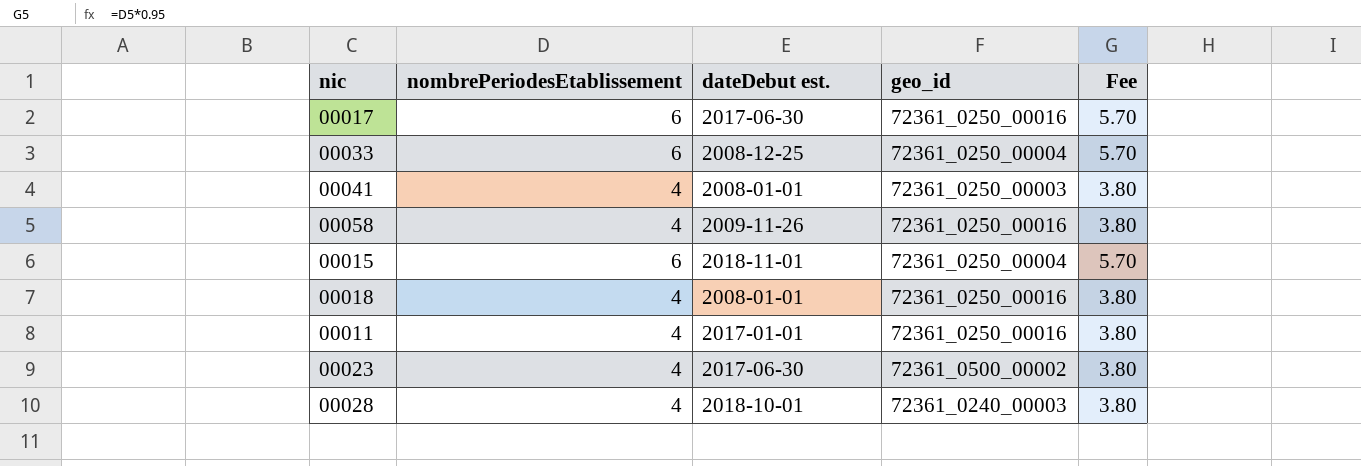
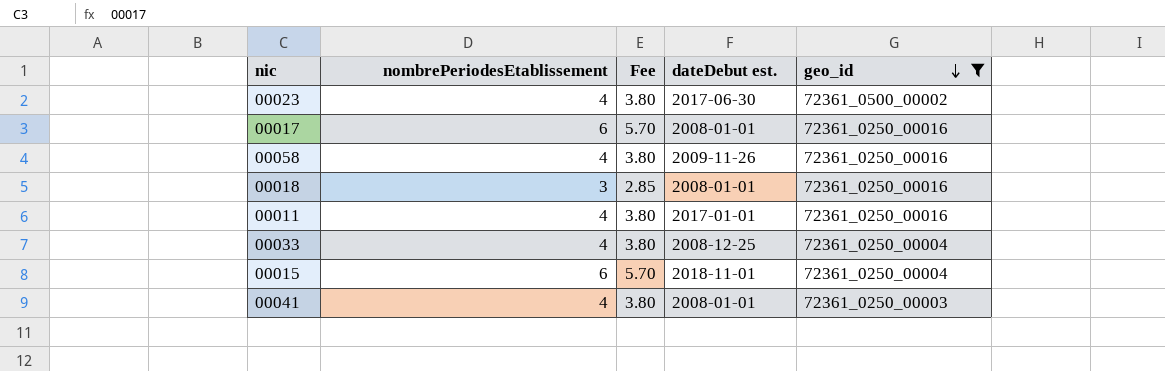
filter: none -> geo_id != 72361_0240_00003
row order: none -> geo_id descending
column Fee | position: 5 -> 3
00017 | dateDebut est.: 2017-06-30 -> 2008-01-01
00018 | nombrePeriodesEtablissement: 4 -> 3
00018 | Fee: 3.80 -> 2.85
00033 | nombrePeriodesEtablissement: 6 -> 4
00033 | Fee: 5.70 -> 3.80

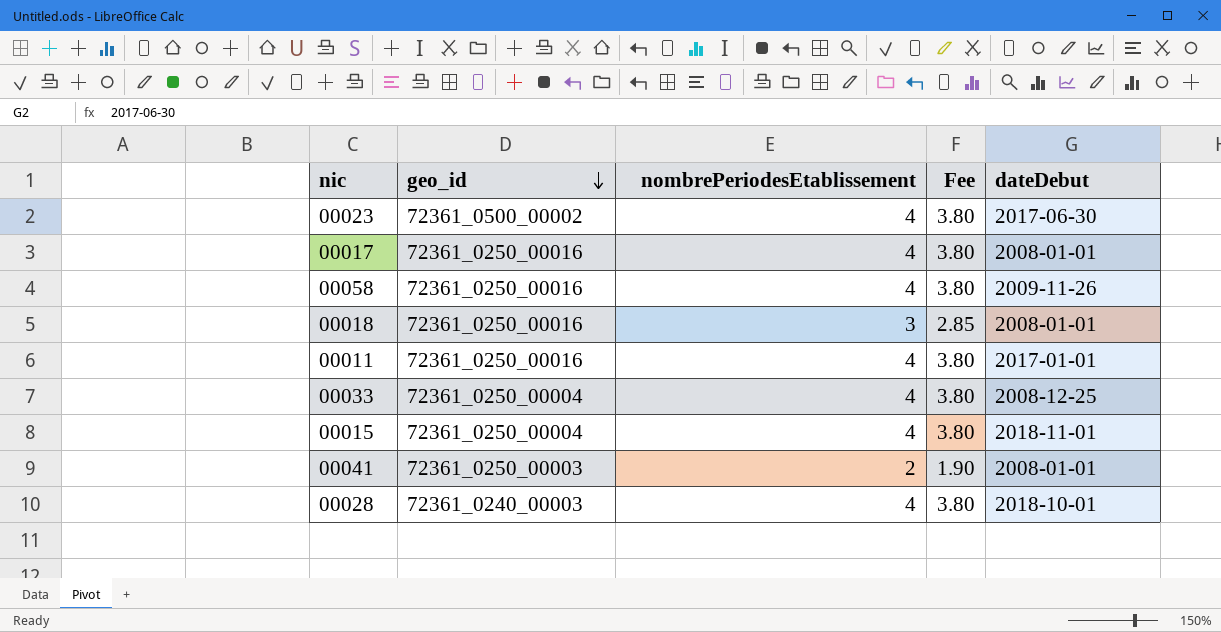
filter: geo_id != 72361_0240_00003 -> none
column geo_id | position: 5 -> 2
column name: dateDebut est. -> dateDebut
00017 | nombrePeriodesEtablissement: 6 -> 4
00017 | Fee: 5.70 -> 3.80
00015 | nombrePeriodesEtablissement: 6 -> 4
00015 | Fee: 5.70 -> 3.80
00041 | nombrePeriodesEtablissement: 4 -> 2
00041 | Fee: 3.80 -> 1.90

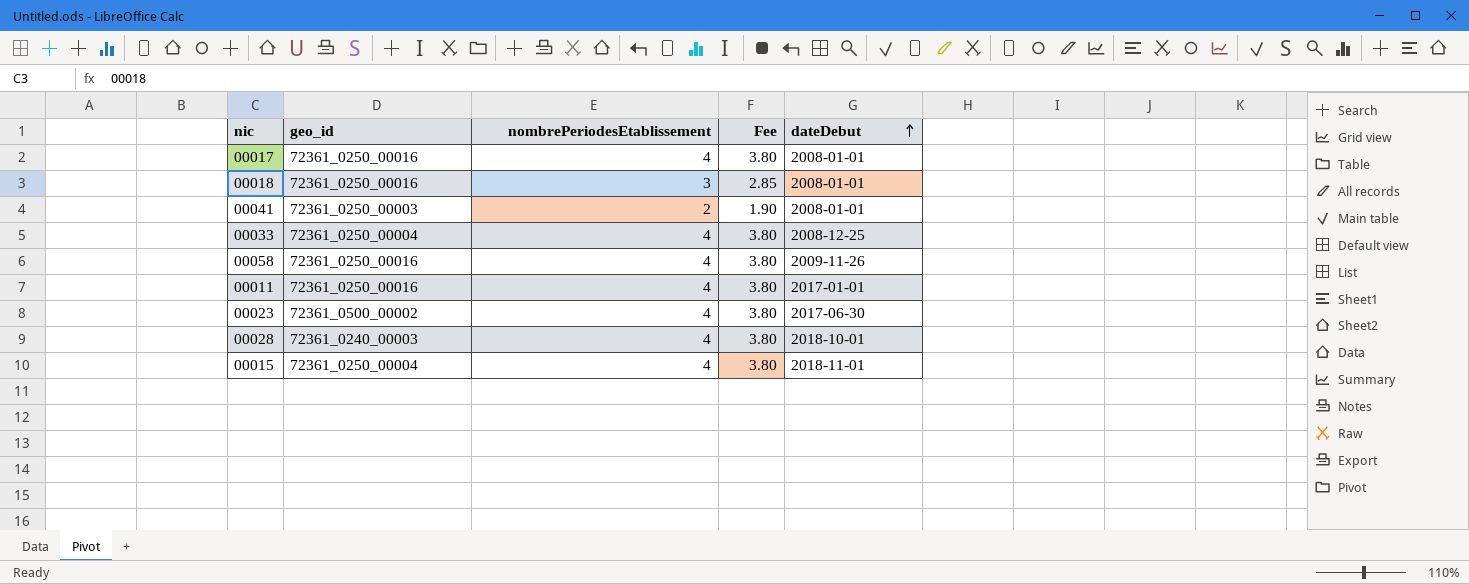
row order: geo_id descending -> dateDebut ascending

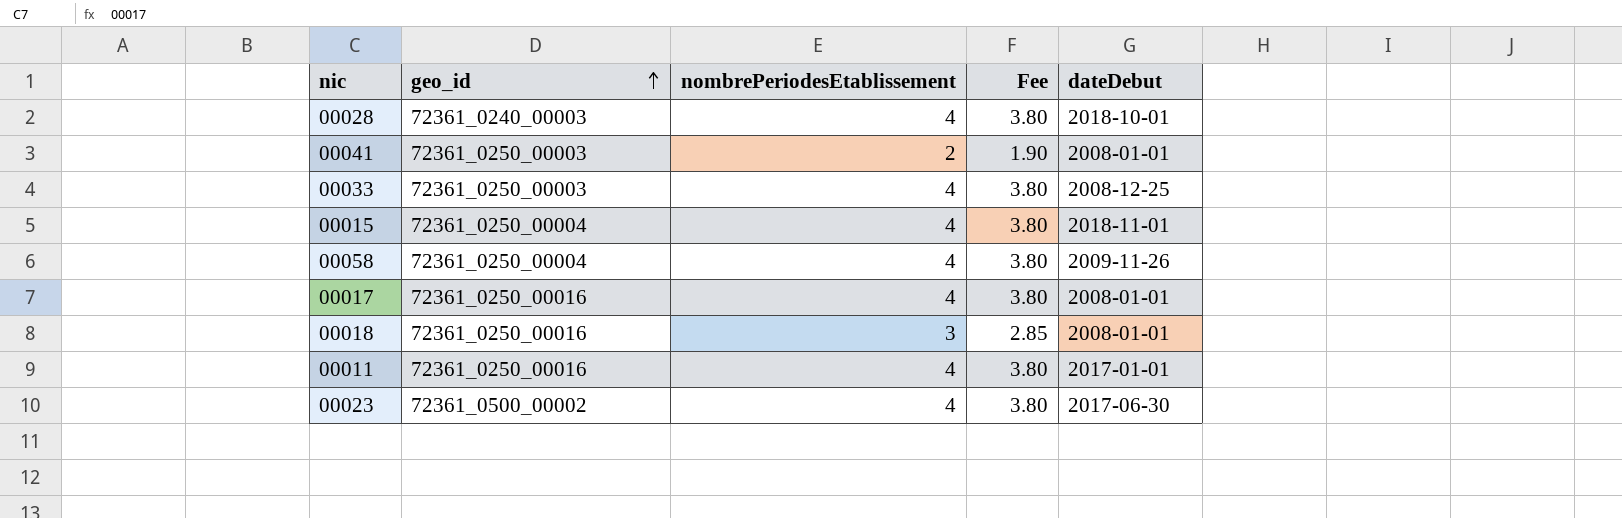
row order: dateDebut ascending -> geo_id ascending
00033 | geo_id: 72361_0250_00004 -> 72361_0250_00003
00058 | geo_id: 72361_0250_00016 -> 72361_0250_00004

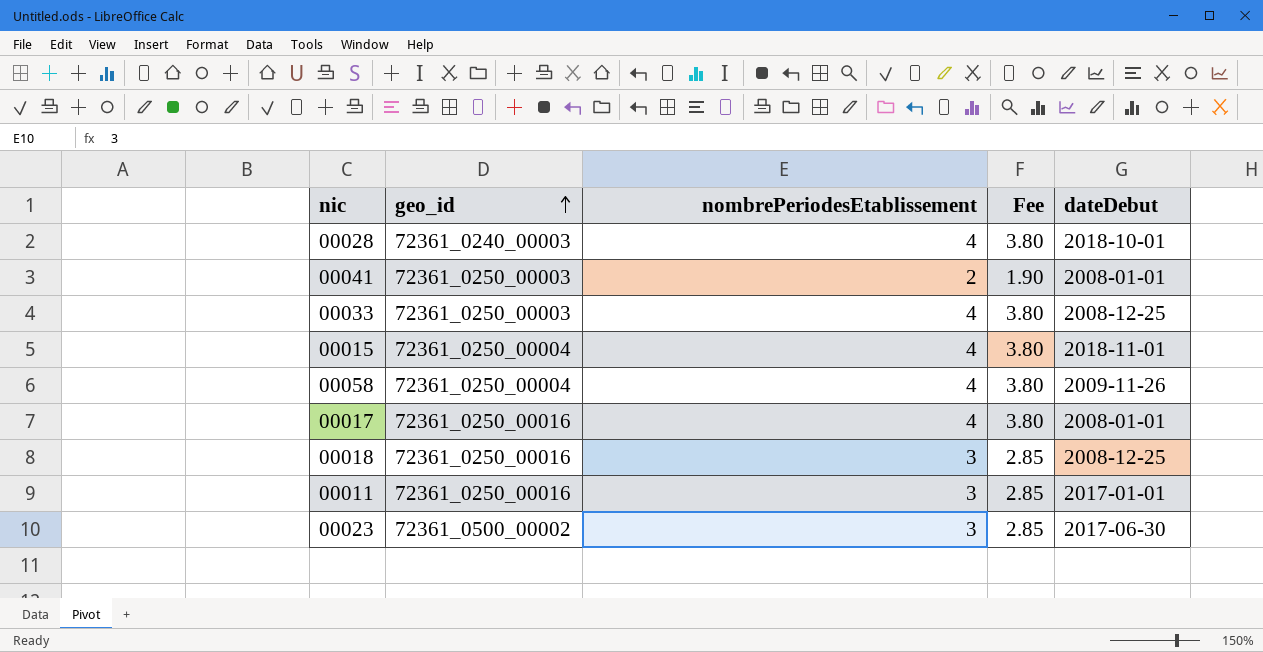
00018 | dateDebut: 2008-01-01 -> 2008-12-25
00011 | nombrePeriodesEtablissement: 4 -> 3
00011 | Fee: 3.80 -> 2.85
00023 | nombrePeriodesEtablissement: 4 -> 3
00023 | Fee: 3.80 -> 2.85

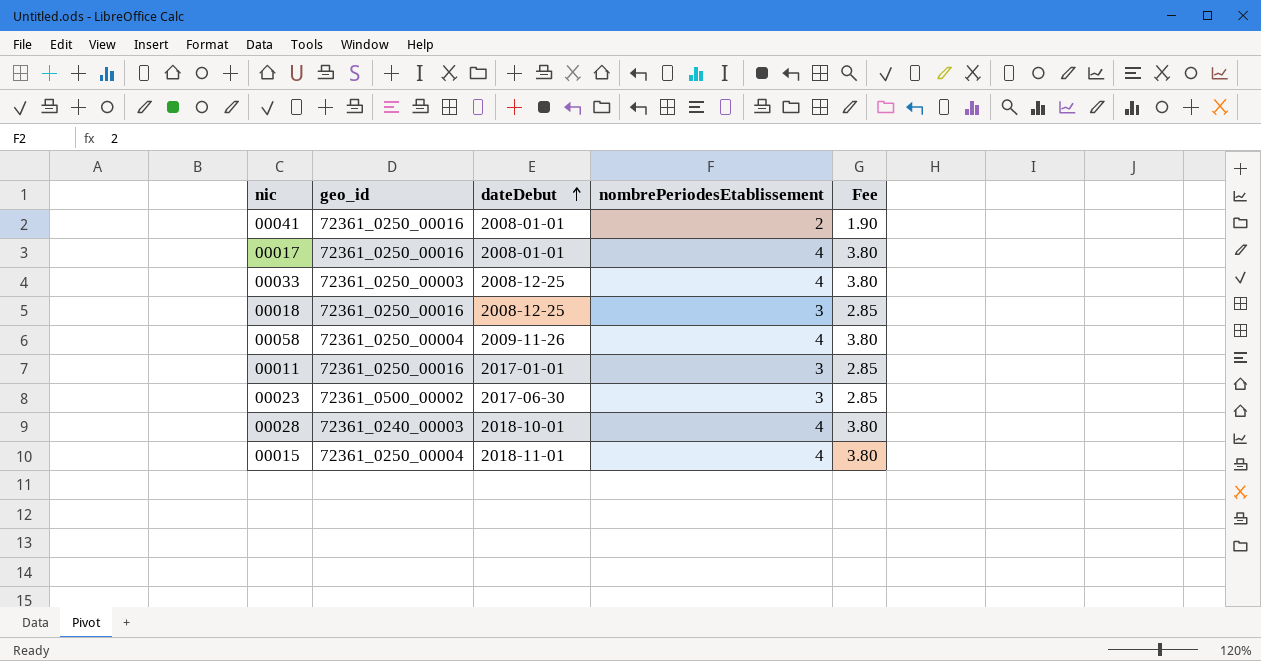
row order: geo_id ascending -> dateDebut ascending
column dateDebut | position: 5 -> 3
00041 | geo_id: 72361_0250_00003 -> 72361_0250_00016

